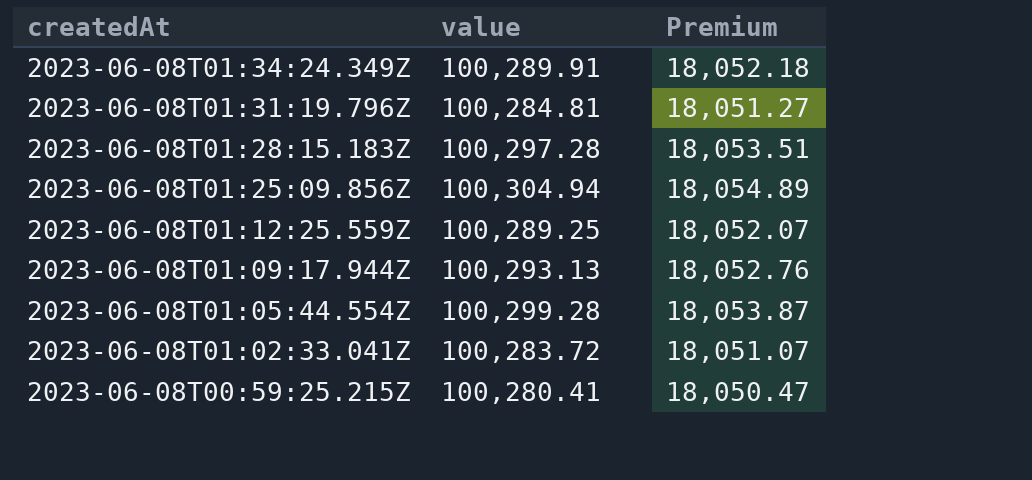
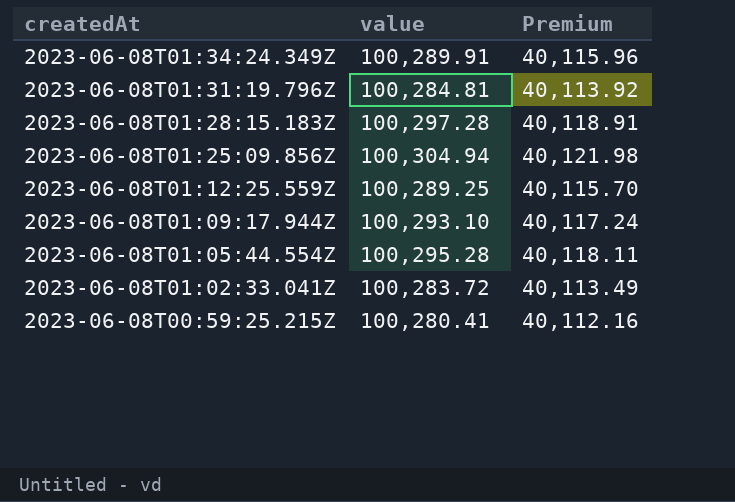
column Premium | formula: [value] * 0.18 -> [value] * 0.4
2023-06-08T01:09:17.944Z | value: 100,293.13 -> 100,293.10
2023-06-08T01:05:44.554Z | value: 100,299.28 -> 100,295.28

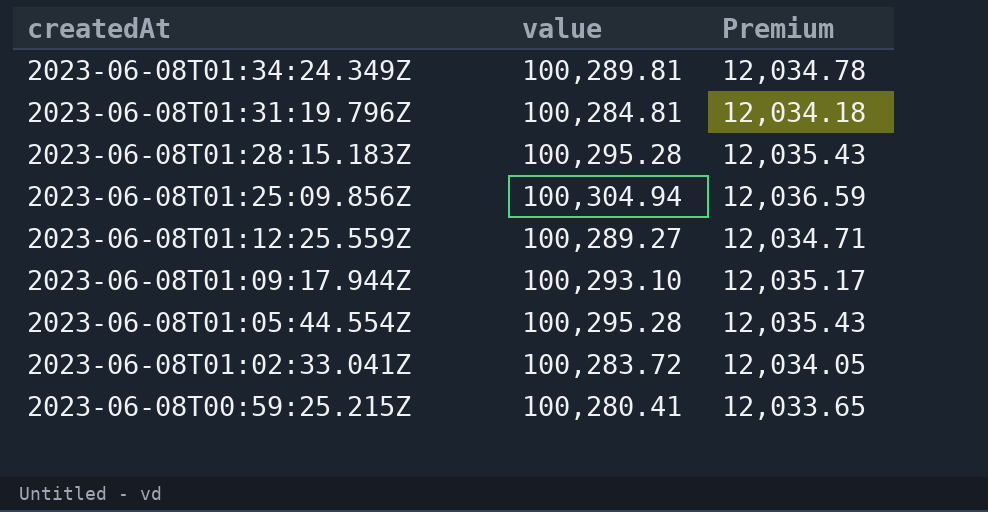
column Premium | formula: [value] * 0.4 -> [value] * 0.12
2023-06-08T01:34:24.349Z | value: 100,289.91 -> 100,289.81
2023-06-08T01:28:15.183Z | value: 100,297.28 -> 100,295.28
2023-06-08T01:12:25.559Z | value: 100,289.25 -> 100,289.27

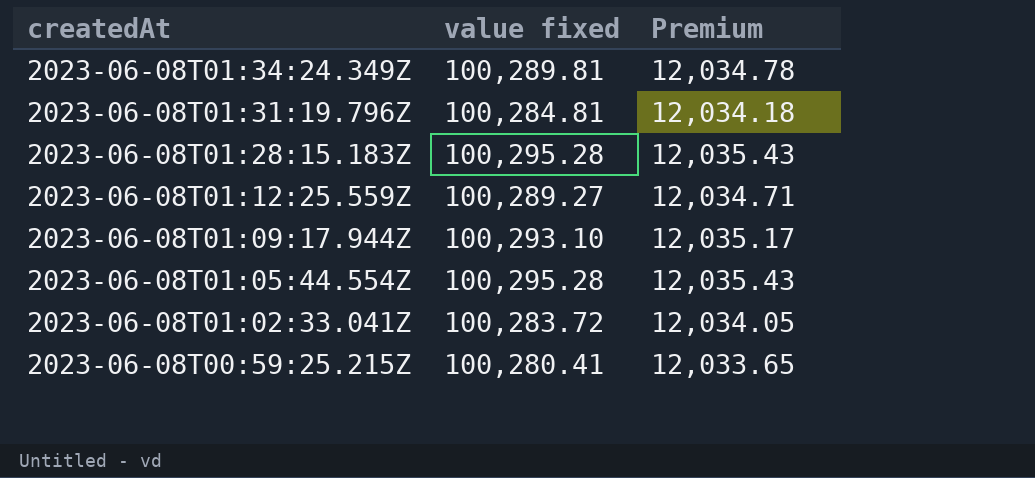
column name: value -> value fixed
row 2023-06-08T01:25:09.856Z: 100,304.94 | 12,036.59 -> none

